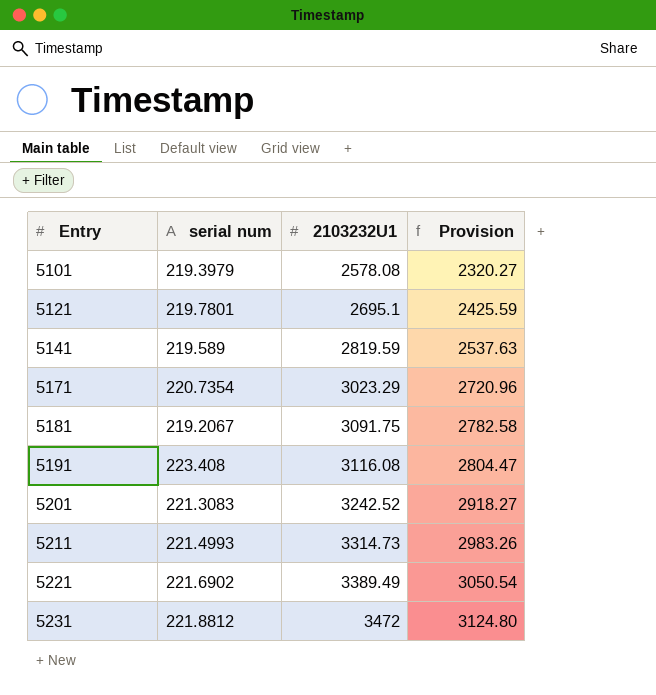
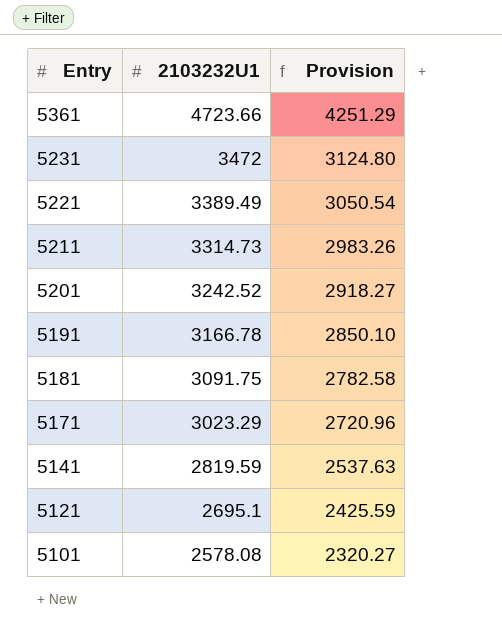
row order: Entry ascending -> Entry descending
column serial num | position: 2 -> none
row 5361: none -> 4723.66 | 4251.29
5191 | 2103232U1: 3116.08 -> 3166.78
5191 | Provision: 2804.47 -> 2850.10

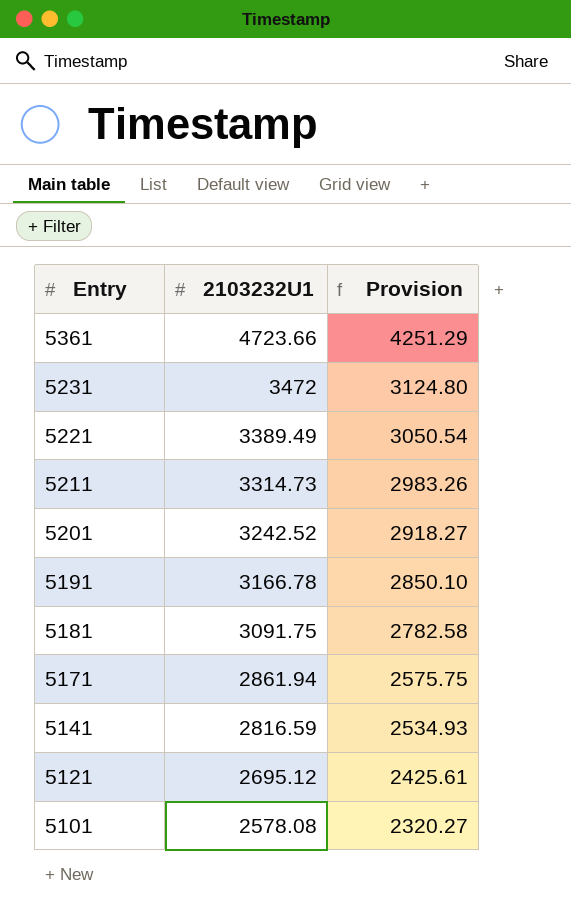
5171 | 2103232U1: 3023.29 -> 2861.94
5171 | Provision: 2720.96 -> 2575.75
5141 | 2103232U1: 2819.59 -> 2816.59
5141 | Provision: 2537.63 -> 2534.93
5121 | 2103232U1: 2695.1 -> 2695.12
5121 | Provision: 2425.59 -> 2425.61

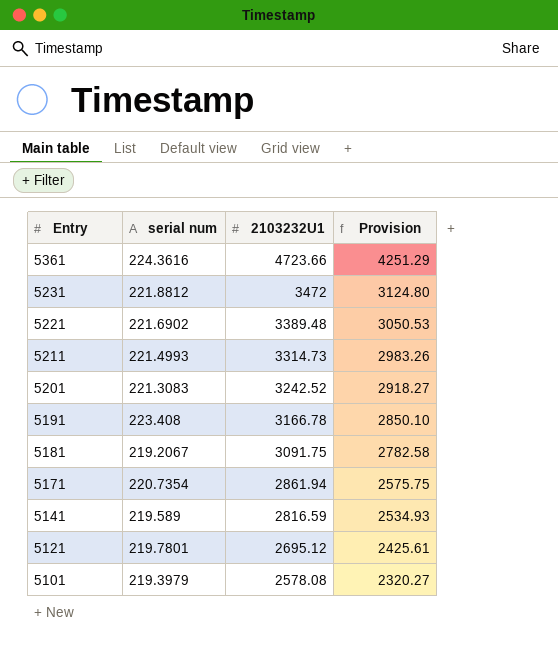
column serial num | position: none -> 2
5221 | 2103232U1: 3389.49 -> 3389.48
5221 | Provision: 3050.54 -> 3050.53

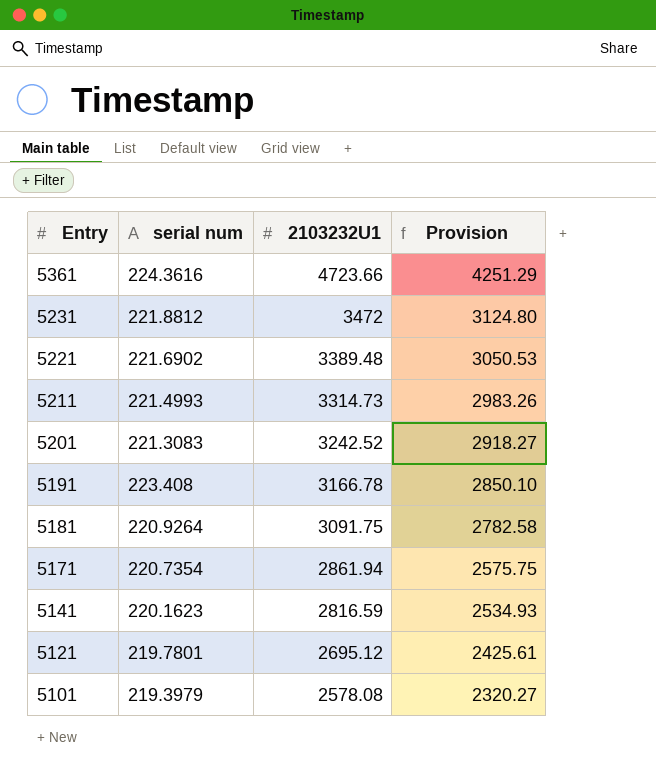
5181 | serial num: 219.2067 -> 220.9264
5141 | serial num: 219.589 -> 220.1623

